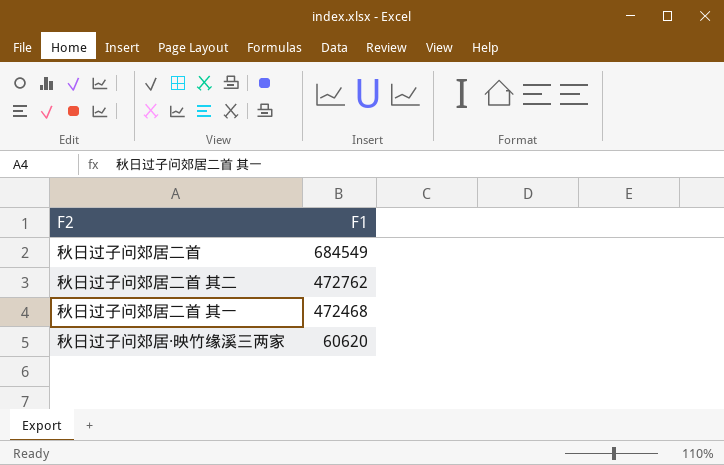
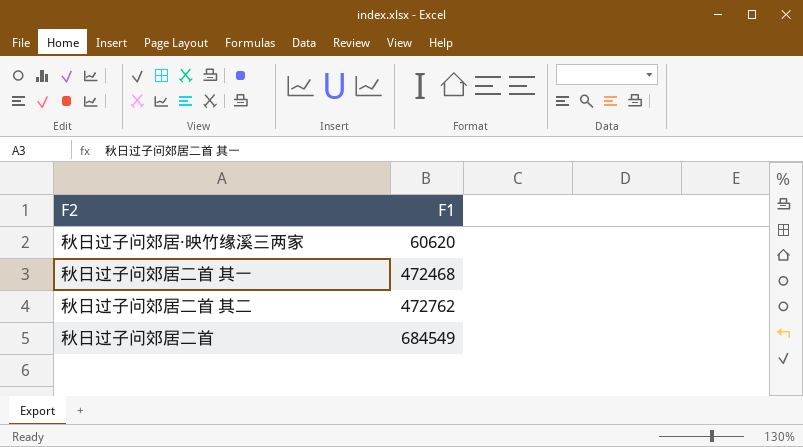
row order: F1 descending -> F1 ascending

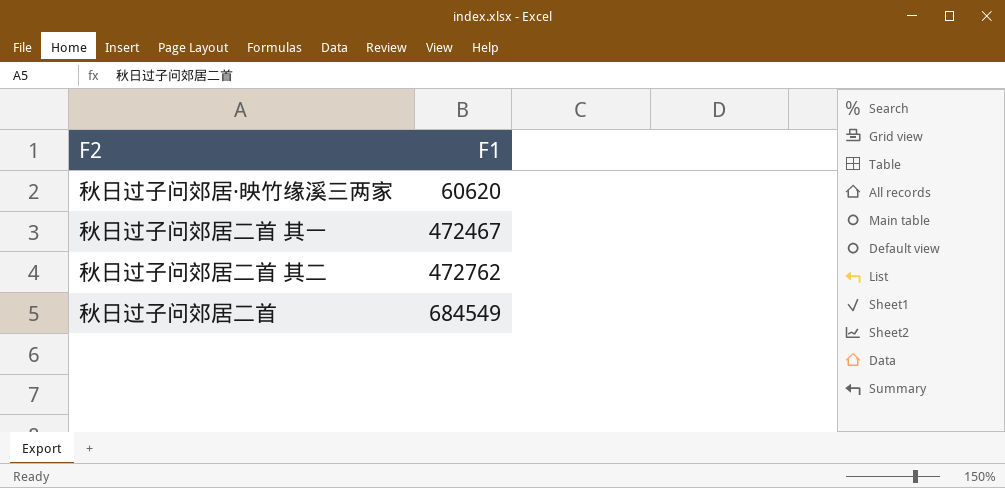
秋日过子问郊居二首 其一 | F1: 472468 -> 472467

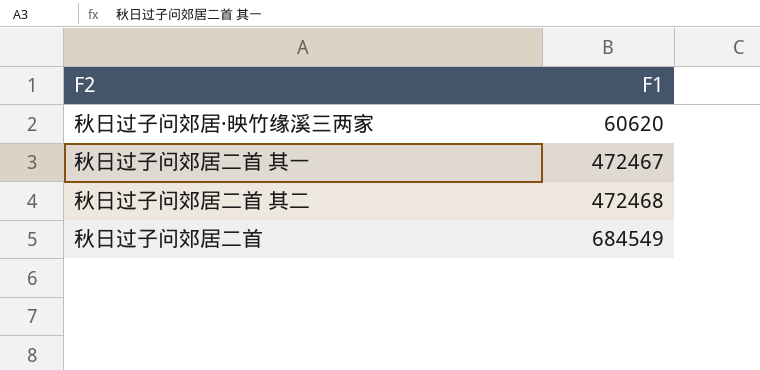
秋日过子问郊居二首 其二 | F1: 472762 -> 472468

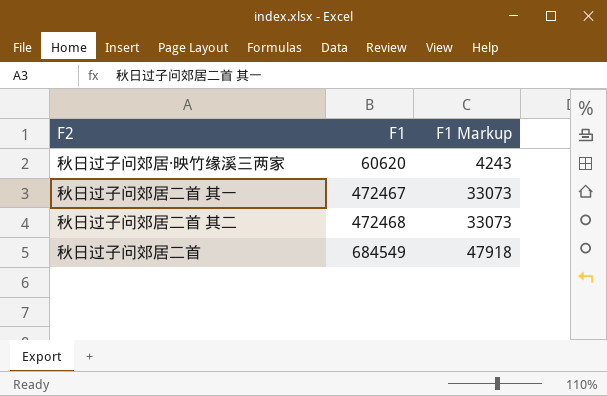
column F1 Markup | formula: none -> [F1] * 0.07

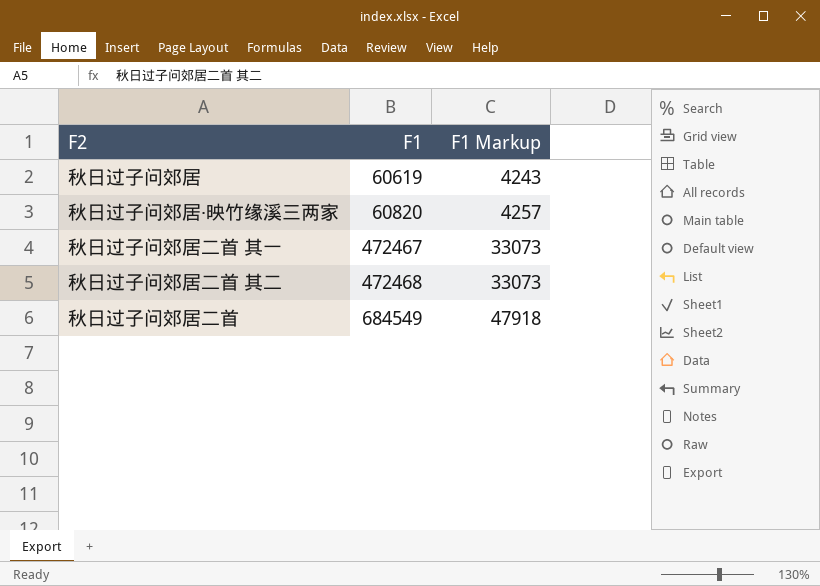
row 秋日过子问郊居: none -> 60619 | 4243
秋日过子问郊居·映竹缘溪三两家 | F1: 60620 -> 60820
秋日过子问郊居·映竹缘溪三两家 | F1 Markup: 4243 -> 4257

